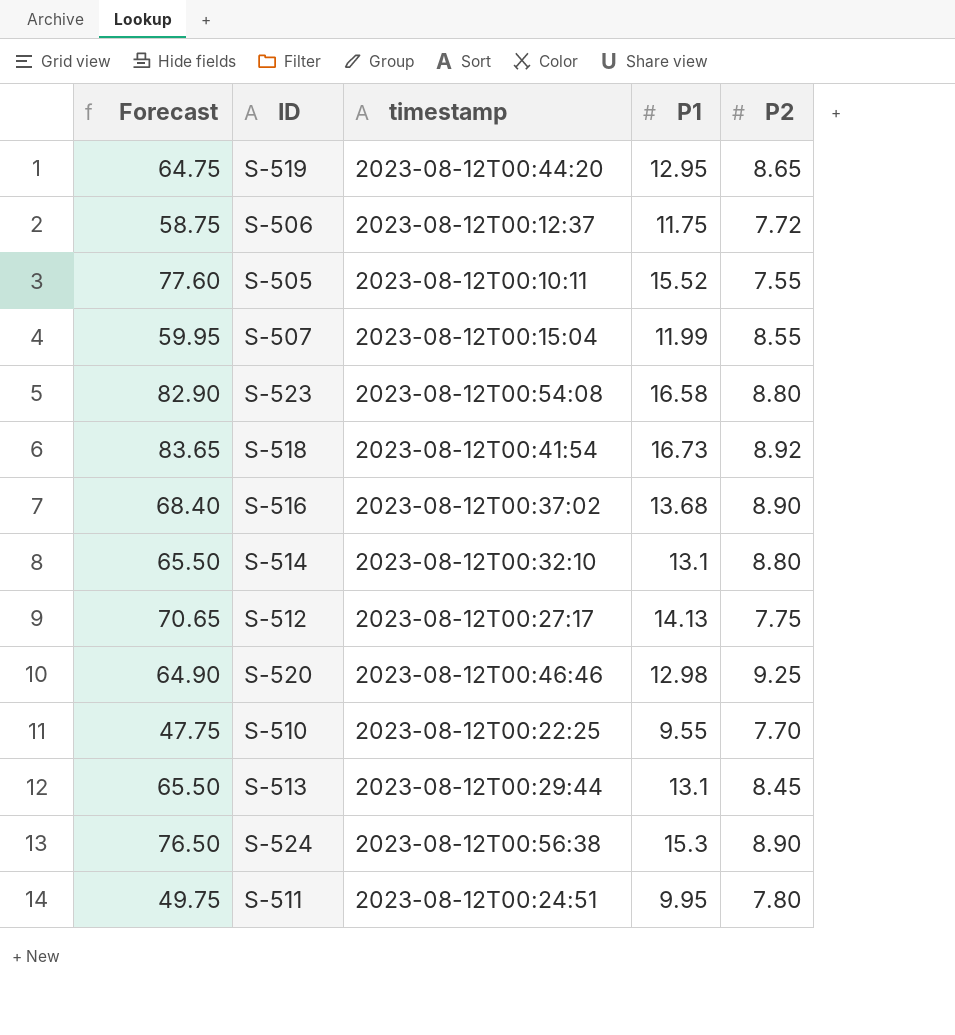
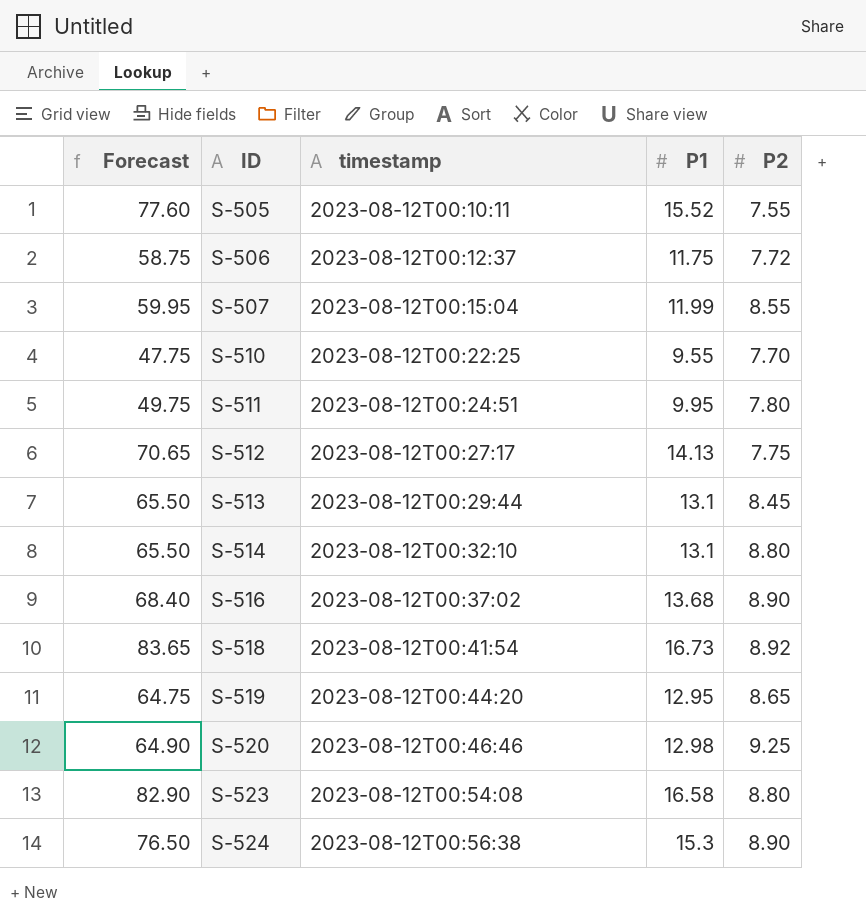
row order: none -> ID ascending

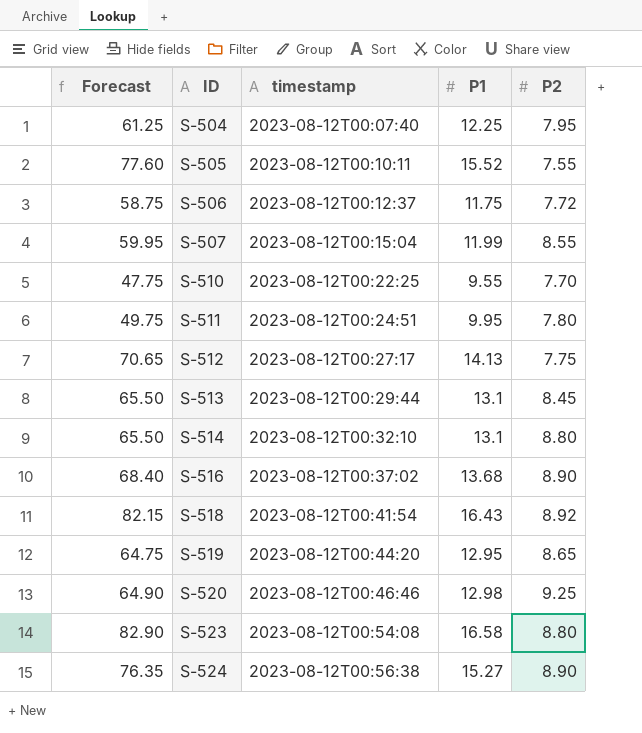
row S-504: none -> 61.25 | 2023-08-12T00:07:40 | 12.25 | 7.95
S-518 | Forecast: 83.65 -> 82.15
S-518 | P1: 16.73 -> 16.43
S-524 | Forecast: 76.50 -> 76.35
S-524 | P1: 15.3 -> 15.27

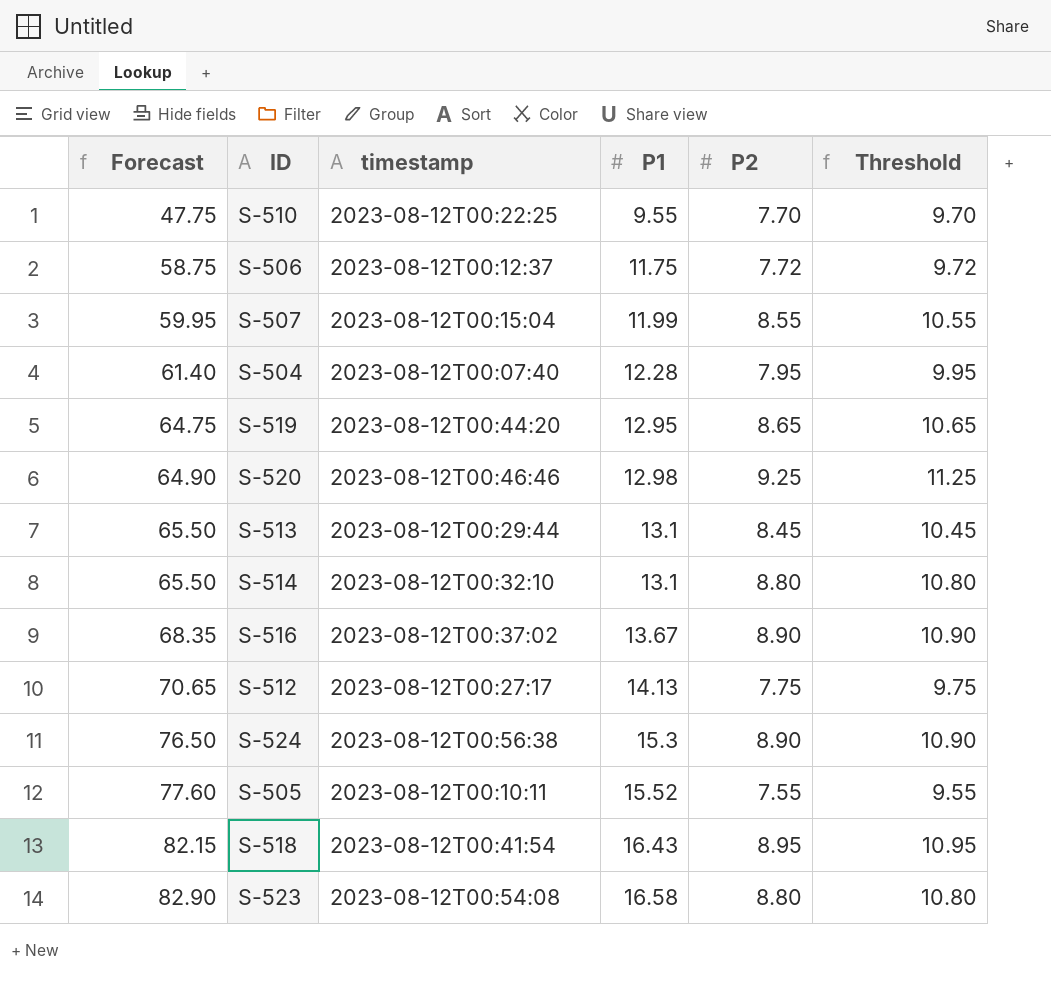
row order: ID ascending -> Forecast ascending
column Threshold | formula: none -> [P2] + 2
row S-511: 49.75 | 2023-08-12T00:24:51 | 9.95 | 7.80 -> none
S-504 | Forecast: 61.25 -> 61.40
S-504 | P1: 12.25 -> 12.28
S-516 | Forecast: 68.40 -> 68.35
S-516 | P1: 13.68 -> 13.67
S-524 | Forecast: 76.35 -> 76.50
S-524 | P1: 15.27 -> 15.3
S-518 | P2: 8.92 -> 8.95

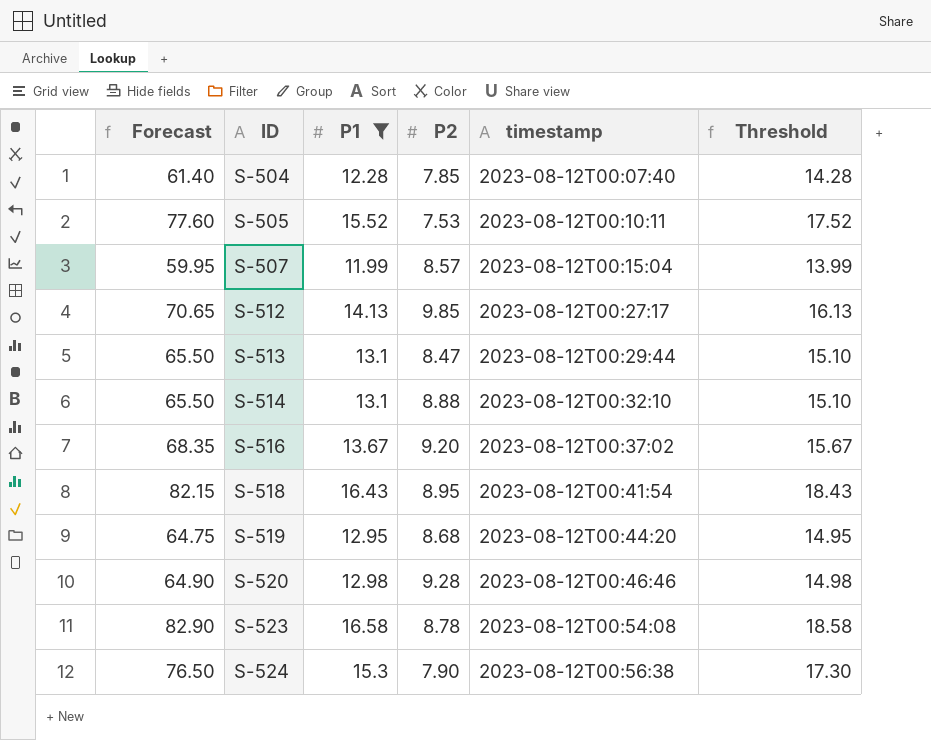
filter: none -> P1 >= 11.99
row order: Forecast ascending -> ID ascending
column timestamp | position: 3 -> 5
column Threshold | formula: [P2] + 2 -> [P1] + 2
S-504 | P2: 7.95 -> 7.85
S-505 | P2: 7.55 -> 7.53
S-507 | P2: 8.55 -> 8.57
S-512 | P2: 7.75 -> 9.85
S-513 | P2: 8.45 -> 8.47
S-514 | P2: 8.80 -> 8.88
S-516 | P2: 8.90 -> 9.20
S-519 | P2: 8.65 -> 8.68
S-520 | P2: 9.25 -> 9.28
S-523 | P2: 8.80 -> 8.78
S-524 | P2: 8.90 -> 7.90

